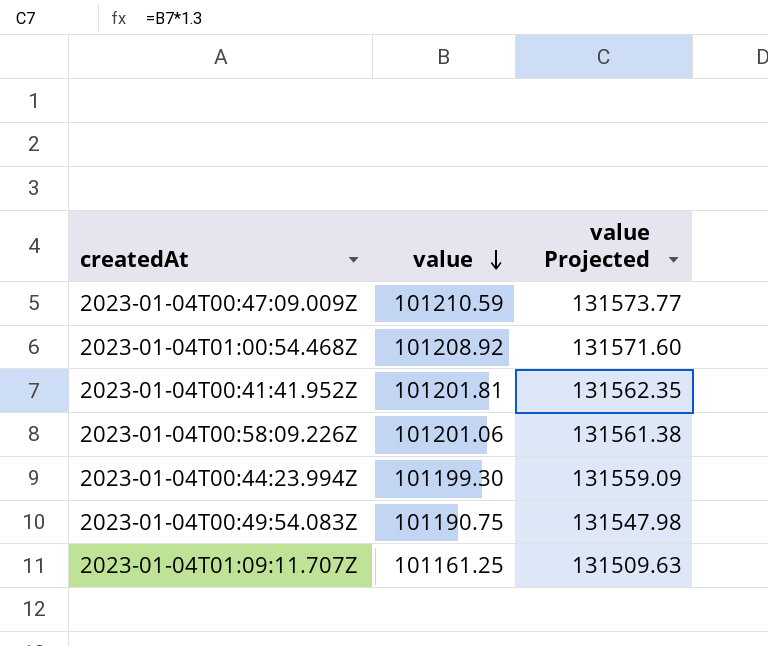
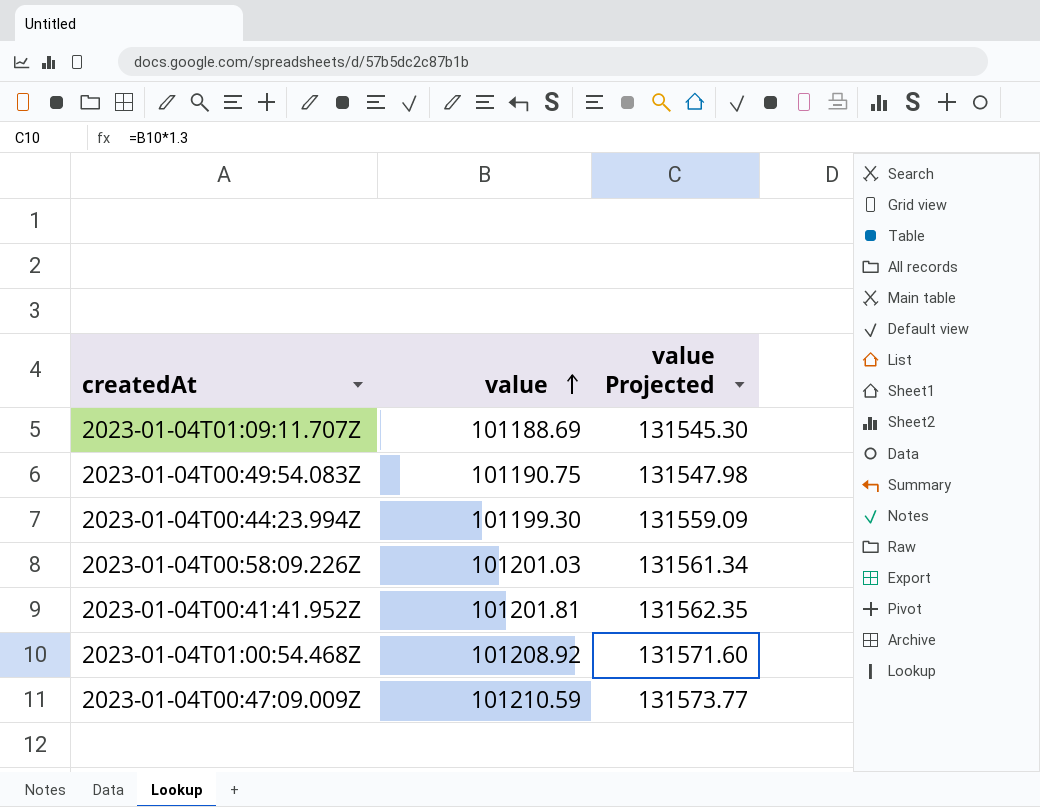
row order: value descending -> value ascending
2023-01-04T01:09:11.707Z | value: 101161.25 -> 101188.69
2023-01-04T01:09:11.707Z | value Projected: 131509.63 -> 131545.30
2023-01-04T00:58:09.226Z | value: 101201.06 -> 101201.03
2023-01-04T00:58:09.226Z | value Projected: 131561.38 -> 131561.34

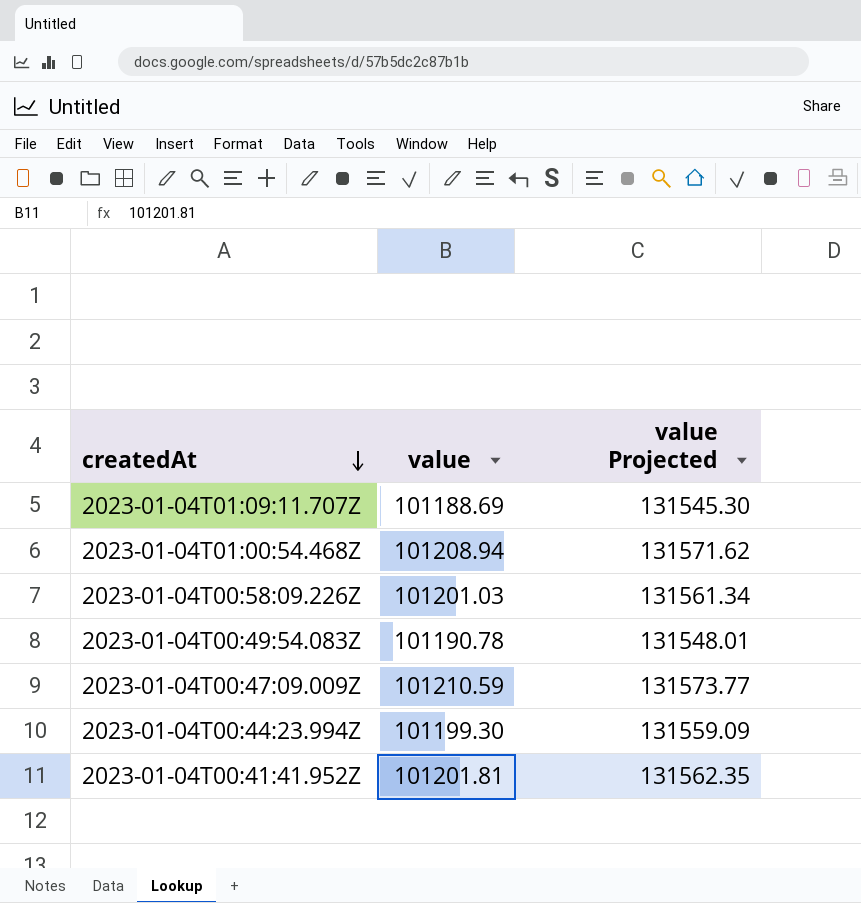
row order: value ascending -> createdAt descending
2023-01-04T01:00:54.468Z | value: 101208.92 -> 101208.94
2023-01-04T01:00:54.468Z | value Projected: 131571.60 -> 131571.62
2023-01-04T00:49:54.083Z | value: 101190.75 -> 101190.78
2023-01-04T00:49:54.083Z | value Projected: 131547.98 -> 131548.01

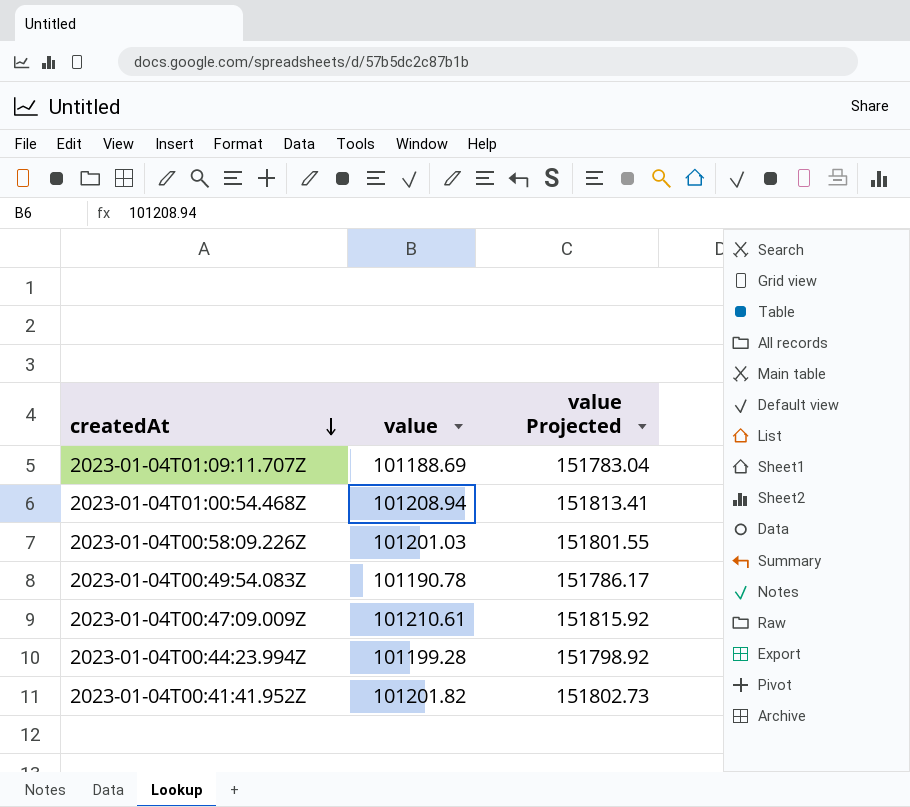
column value Projected | formula: [value] * 1.3 -> [value] * 1.5
2023-01-04T00:47:09.009Z | value: 101210.59 -> 101210.61
2023-01-04T00:44:23.994Z | value: 101199.30 -> 101199.28
2023-01-04T00:41:41.952Z | value: 101201.81 -> 101201.82

